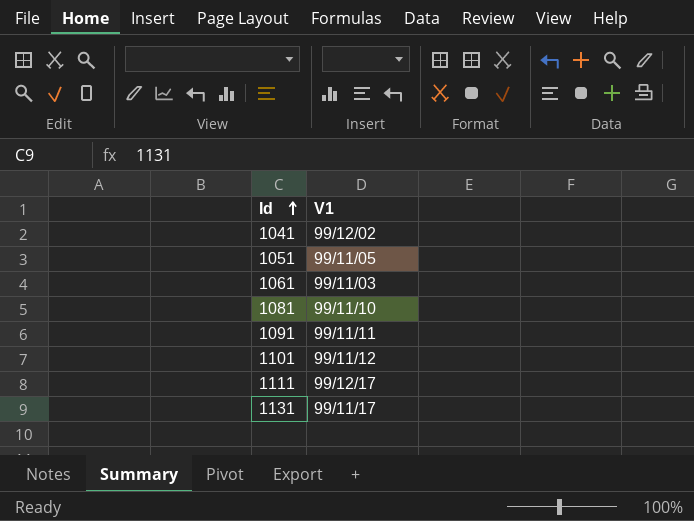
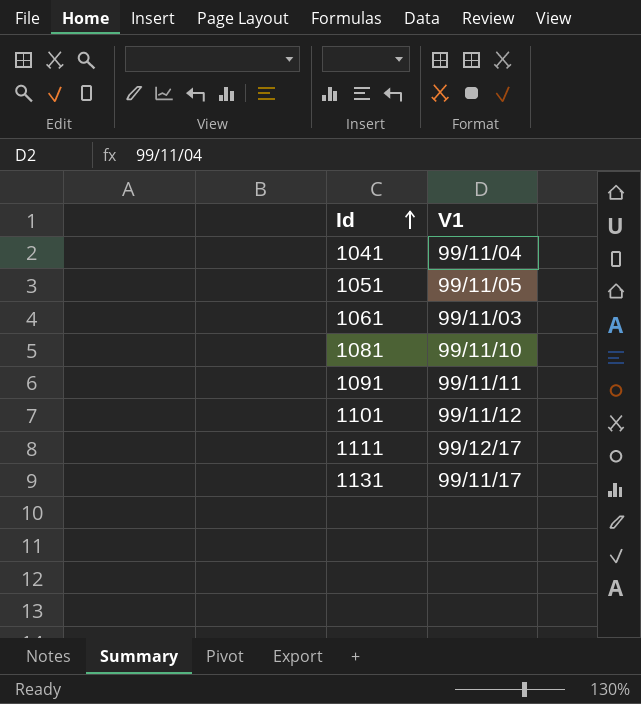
1041 | V1: 99/12/02 -> 99/11/04

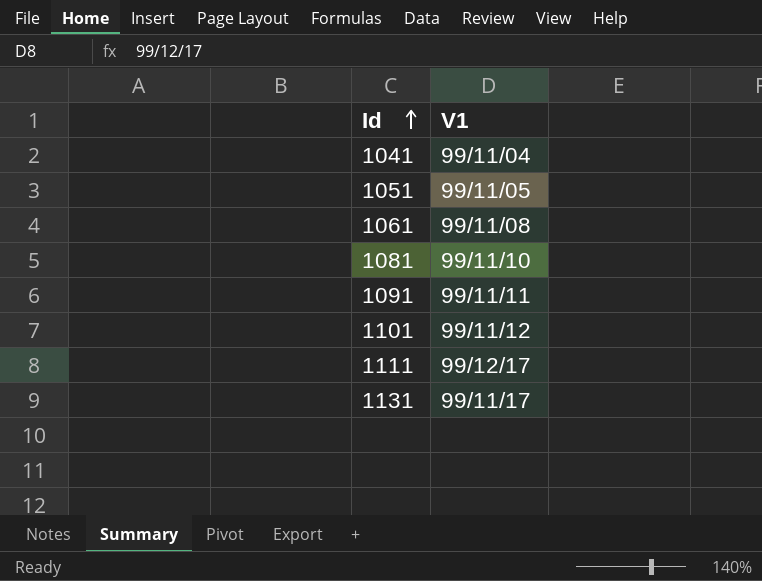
1061 | V1: 99/11/03 -> 99/11/08

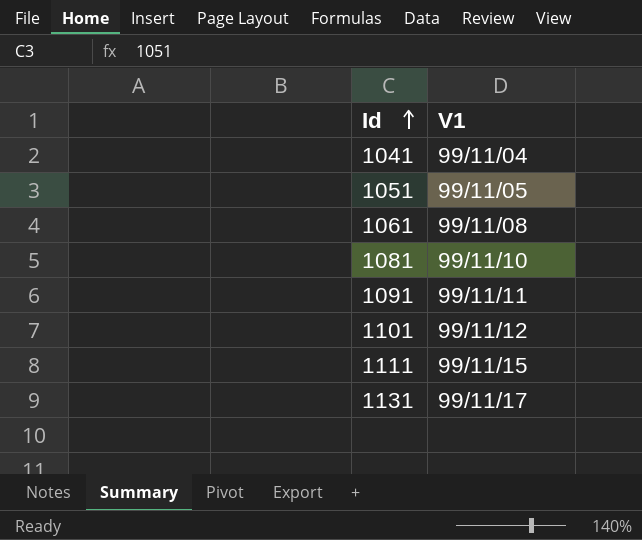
1111 | V1: 99/12/17 -> 99/11/15

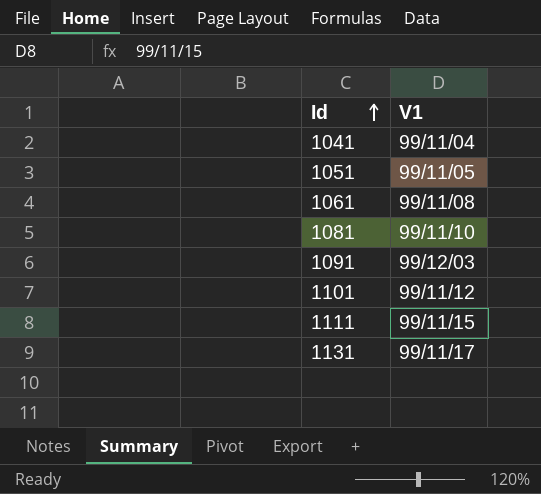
1091 | V1: 99/11/11 -> 99/12/03

